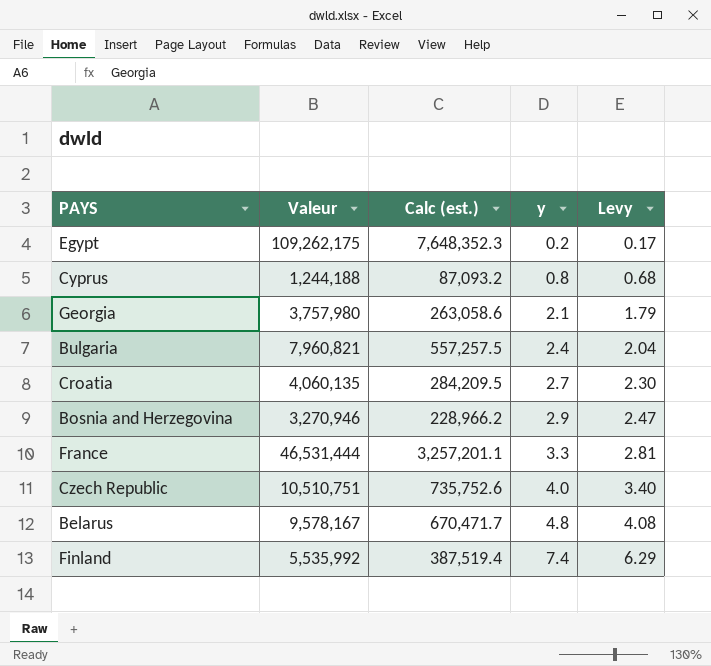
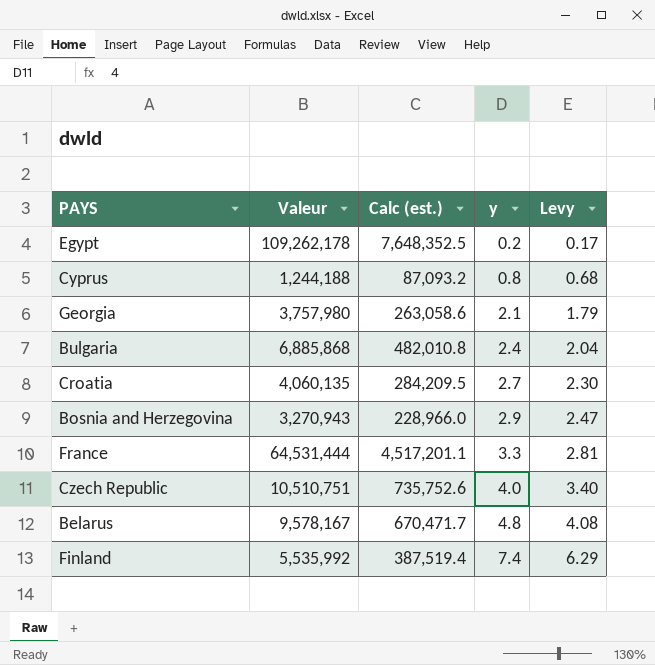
Egypt | Valeur: 109,262,175 -> 109,262,178
Egypt | Calc (est.): 7,648,352.3 -> 7,648,352.5
Bulgaria | Valeur: 7,960,821 -> 6,885,868
Bulgaria | Calc (est.): 557,257.5 -> 482,010.8
Bosnia and Herzegovina | Valeur: 3,270,946 -> 3,270,943
Bosnia and Herzegovina | Calc (est.): 228,966.2 -> 228,966.0
France | Valeur: 46,531,444 -> 64,531,444
France | Calc (est.): 3,257,201.1 -> 4,517,201.1

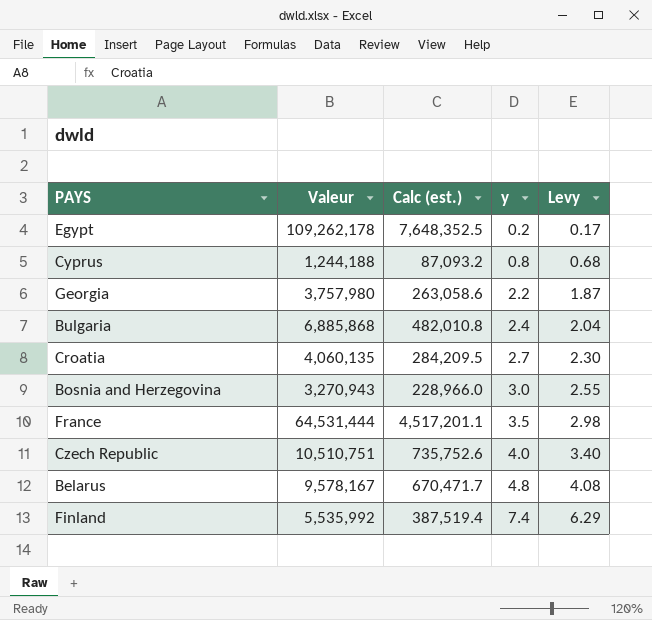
Georgia | y: 2.1 -> 2.2
Georgia | Levy: 1.79 -> 1.87
Bosnia and Herzegovina | y: 2.9 -> 3.0
Bosnia and Herzegovina | Levy: 2.47 -> 2.55
France | y: 3.3 -> 3.5
France | Levy: 2.81 -> 2.98

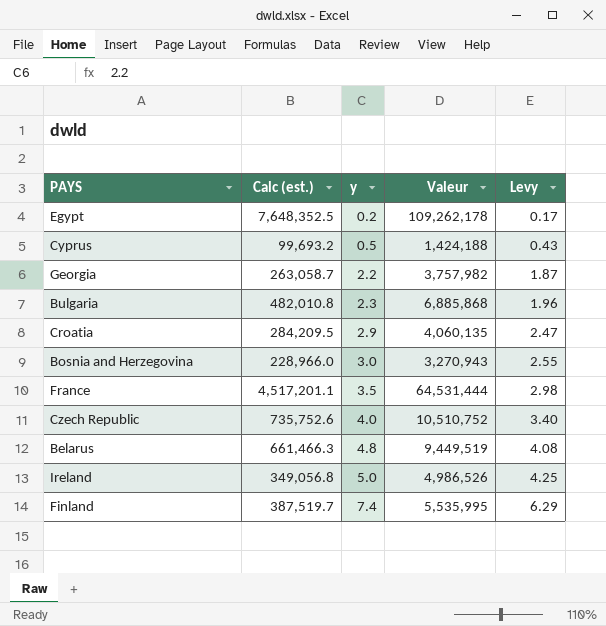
column Valeur | position: 2 -> 4
Cyprus | Calc (est.): 87,093.2 -> 99,693.2
Cyprus | y: 0.8 -> 0.5
Cyprus | Valeur: 1,244,188 -> 1,424,188
Cyprus | Levy: 0.68 -> 0.43
Georgia | Calc (est.): 263,058.6 -> 263,058.7
Georgia | Valeur: 3,757,980 -> 3,757,982
Bulgaria | y: 2.4 -> 2.3
Bulgaria | Levy: 2.04 -> 1.96
Croatia | y: 2.7 -> 2.9
Croatia | Levy: 2.30 -> 2.47
Czech Republic | Valeur: 10,510,751 -> 10,510,752
Belarus | Calc (est.): 670,471.7 -> 661,466.3
Belarus | Valeur: 9,578,167 -> 9,449,519
row Ireland: none -> 349,056.8 | 5.0 | 4,986,526 | 4.25
Finland | Calc (est.): 387,519.4 -> 387,519.7
Finland | Valeur: 5,535,992 -> 5,535,995

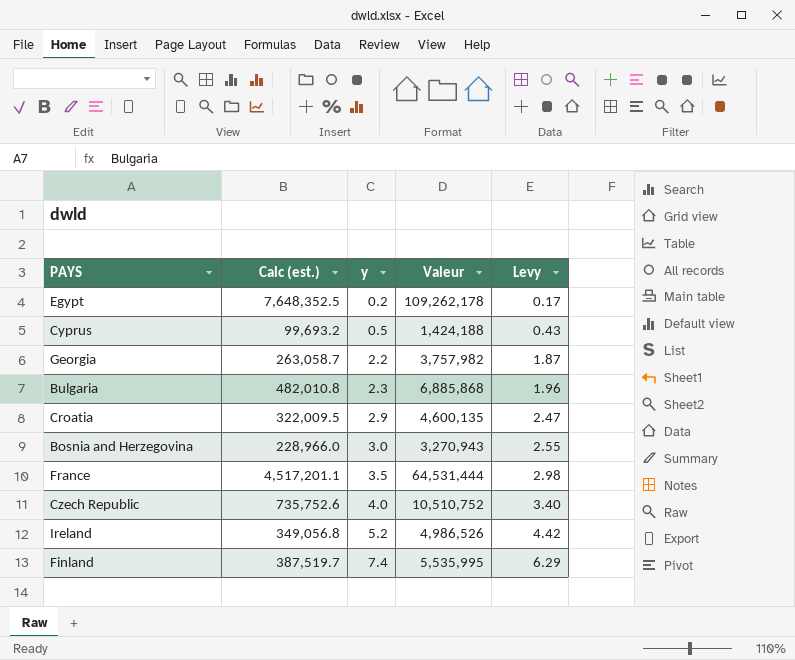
row Belarus: 661,466.3 | 4.8 | 9,449,519 | 4.08 -> none
Croatia | Calc (est.): 284,209.5 -> 322,009.5
Croatia | Valeur: 4,060,135 -> 4,600,135
Ireland | y: 5.0 -> 5.2
Ireland | Levy: 4.25 -> 4.42

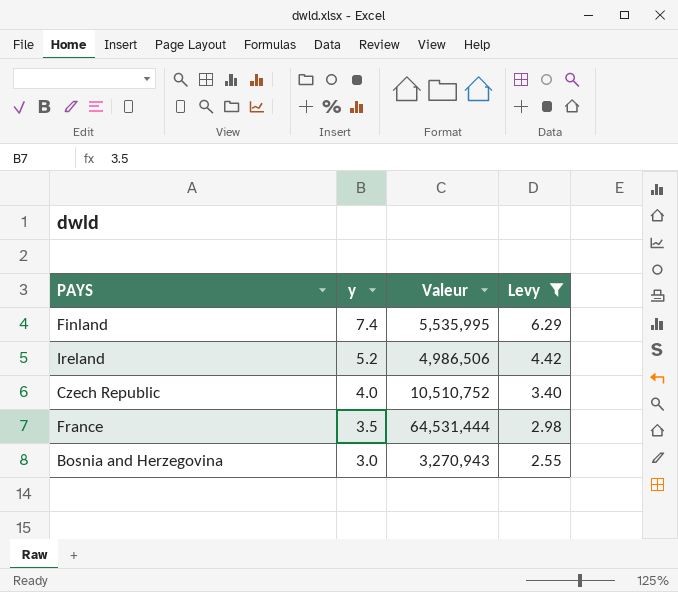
filter: none -> Levy >= 2.55
row order: y ascending -> y descending
column Calc (est.) | formula: [Valeur] * 0.07 -> none
Ireland | Valeur: 4,986,526 -> 4,986,506

